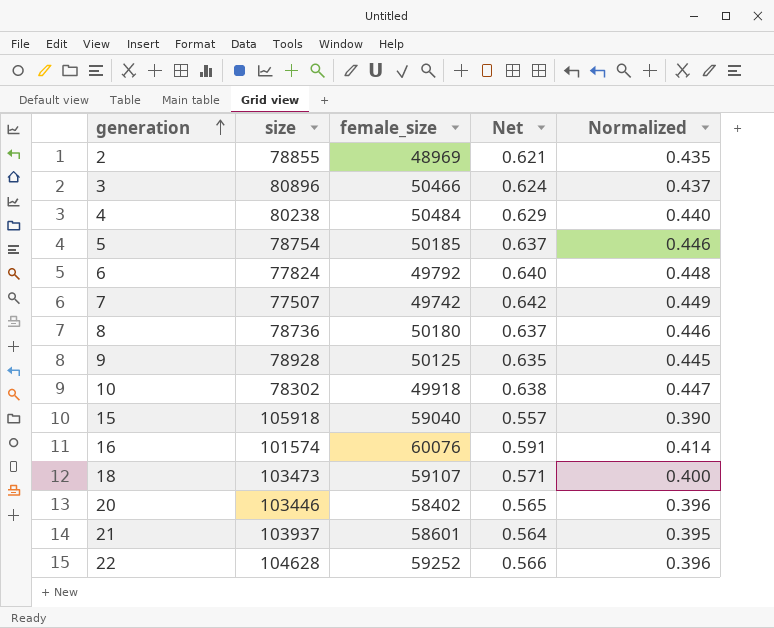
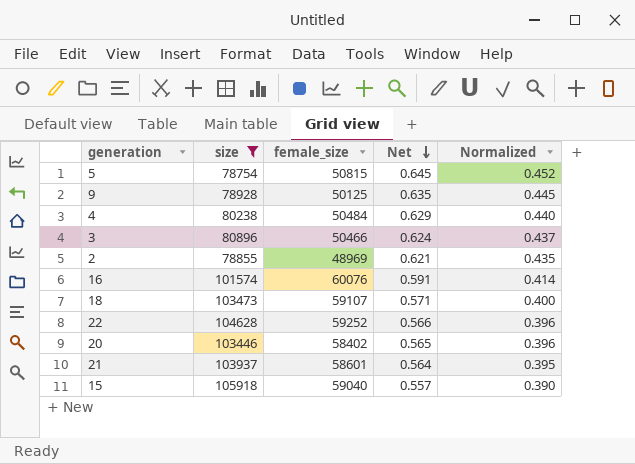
filter: none -> size >= 78754
row order: generation ascending -> Net descending
5 | female_size: 50185 -> 50815
5 | Net: 0.637 -> 0.645
5 | Normalized: 0.446 -> 0.452

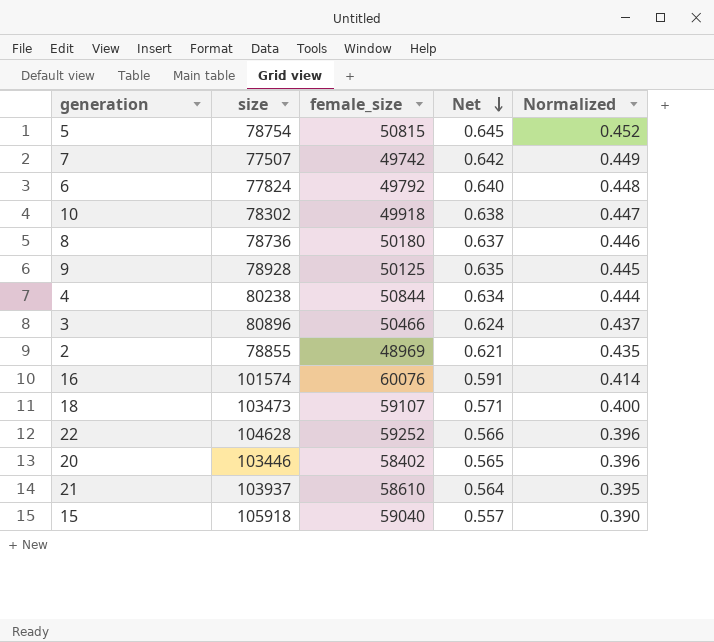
filter: size >= 78754 -> none
4 | female_size: 50484 -> 50844
4 | Net: 0.629 -> 0.634
4 | Normalized: 0.440 -> 0.444
21 | female_size: 58601 -> 58610

